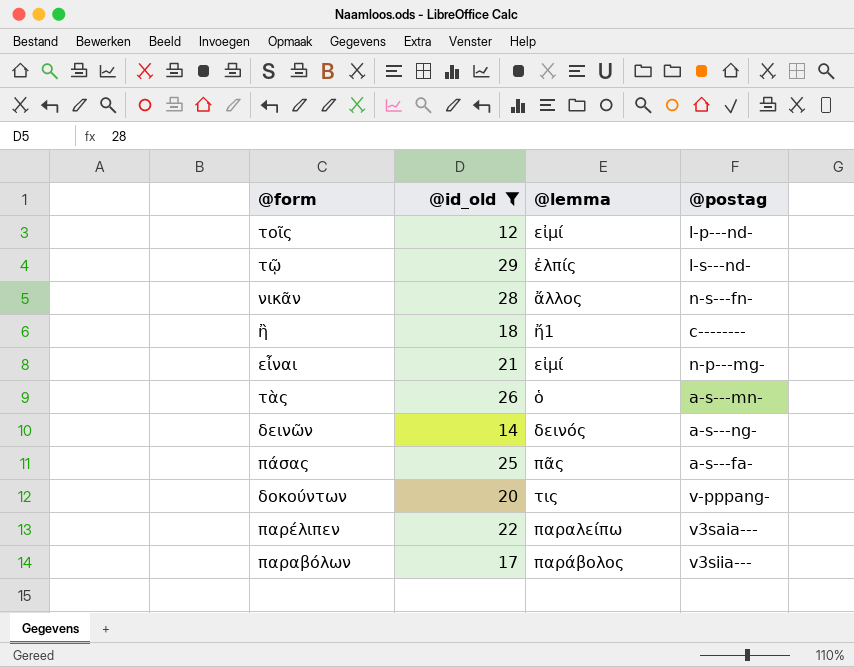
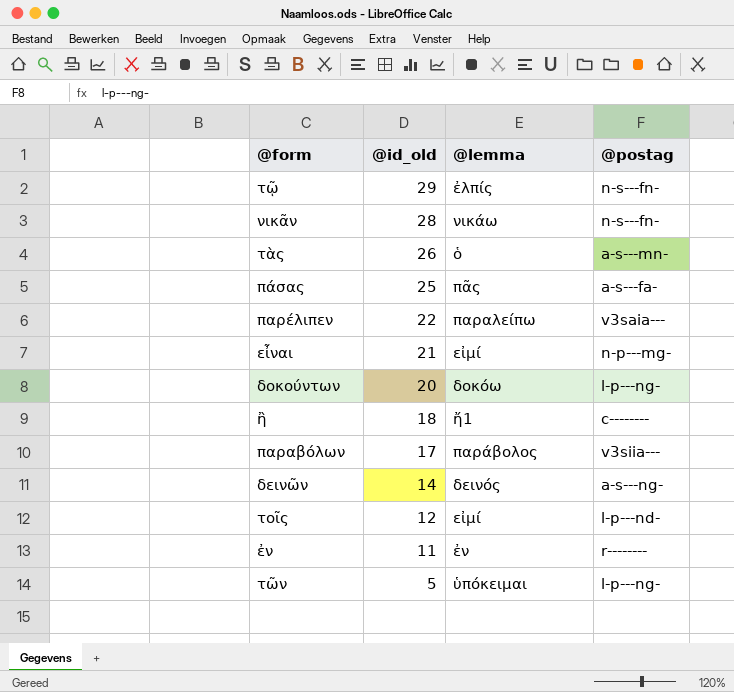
filter: @id_old >= 12 -> none
row order: none -> @id_old descending
τῷ | @postag: l-s---nd- -> n-s---fn-
νικᾶν | @lemma: ἄλλος -> νικάω
δοκούντων | @lemma: τις -> δοκόω
δοκούντων | @postag: v-pppang- -> l-p---ng-

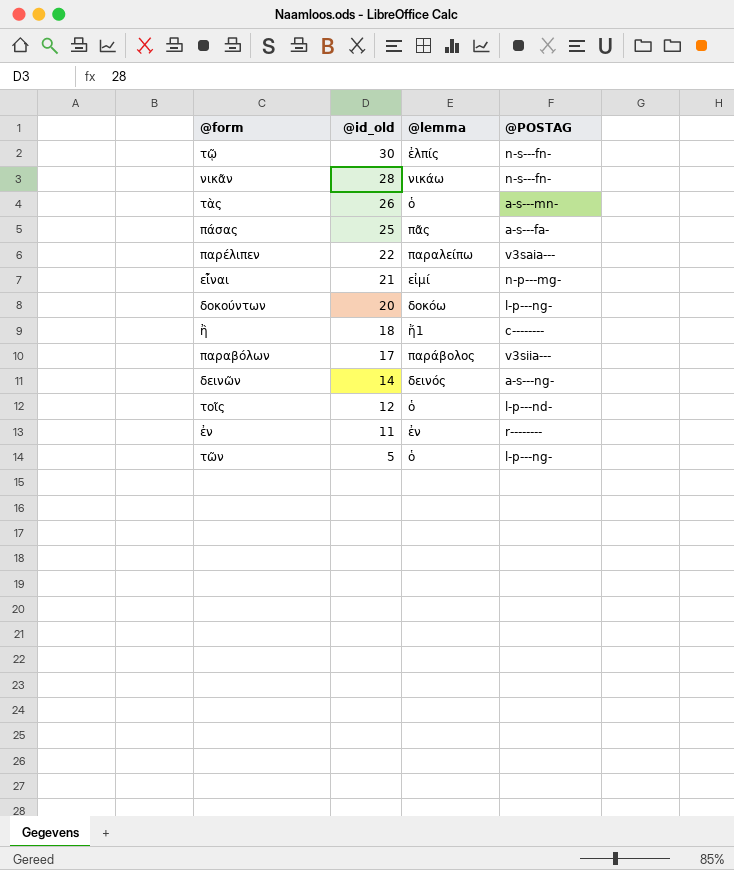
column name: @postag -> @POSTAG
τῷ | @id_old: 29 -> 30
τοῖς | @lemma: εἰμί -> ὁ
τῶν | @lemma: ὑπόκειμαι -> ὁ

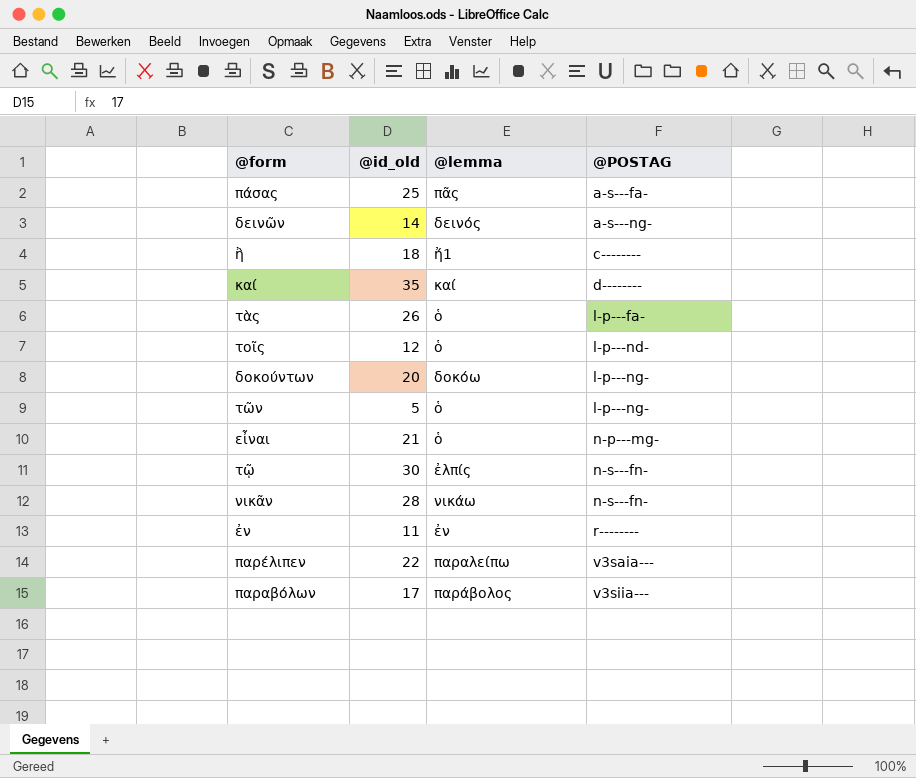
row order: @id_old descending -> @POSTAG ascending
row καί: none -> 35 | καί | d--------
τὰς | @POSTAG: a-s---mn- -> l-p---fa-
εἶναι | @lemma: εἰμί -> ὁ

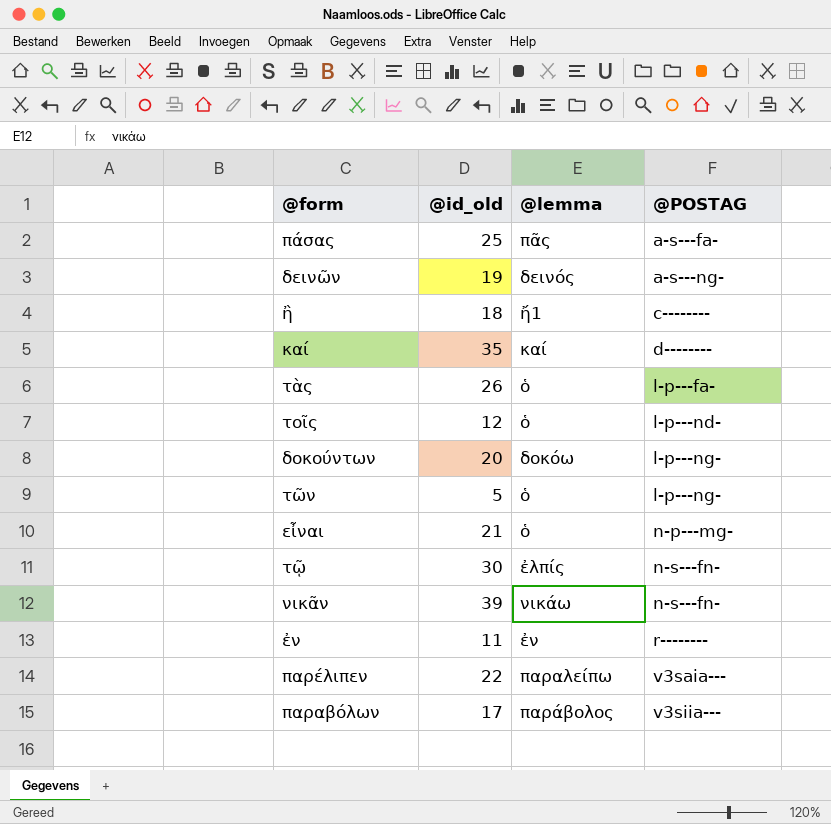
δεινῶν | @id_old: 14 -> 19
νικᾶν | @id_old: 28 -> 39

